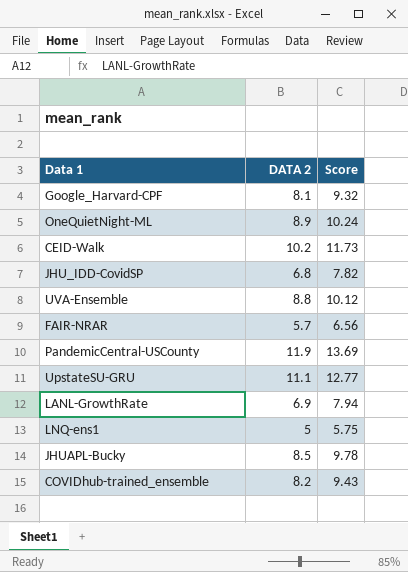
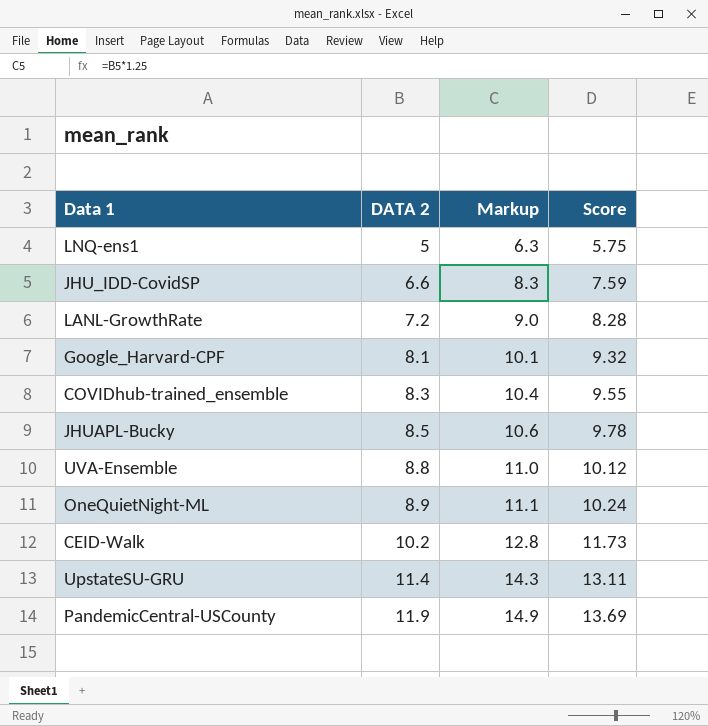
row order: none -> DATA 2 ascending
column Markup | formula: none -> [DATA 2] * 1.25
row FAIR-NRAR: 5.7 | 6.56 -> none
JHU_IDD-CovidSP | DATA 2: 6.8 -> 6.6
JHU_IDD-CovidSP | Score: 7.82 -> 7.59
LANL-GrowthRate | DATA 2: 6.9 -> 7.2
LANL-GrowthRate | Score: 7.94 -> 8.28
COVIDhub-trained_ensemble | DATA 2: 8.2 -> 8.3
COVIDhub-trained_ensemble | Score: 9.43 -> 9.55
UpstateSU-GRU | DATA 2: 11.1 -> 11.4
UpstateSU-GRU | Score: 12.77 -> 13.11

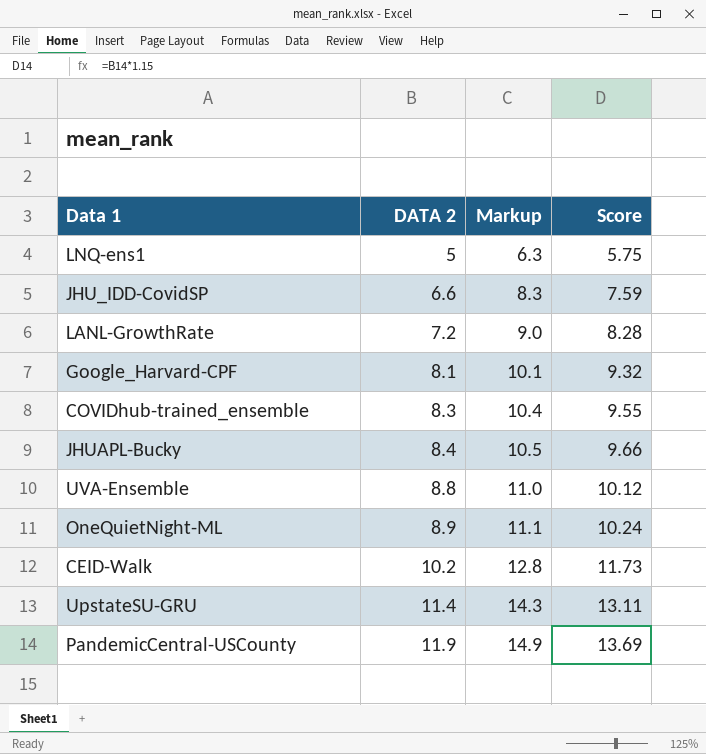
JHUAPL-Bucky | DATA 2: 8.5 -> 8.4
JHUAPL-Bucky | Markup: 10.6 -> 10.5
JHUAPL-Bucky | Score: 9.78 -> 9.66

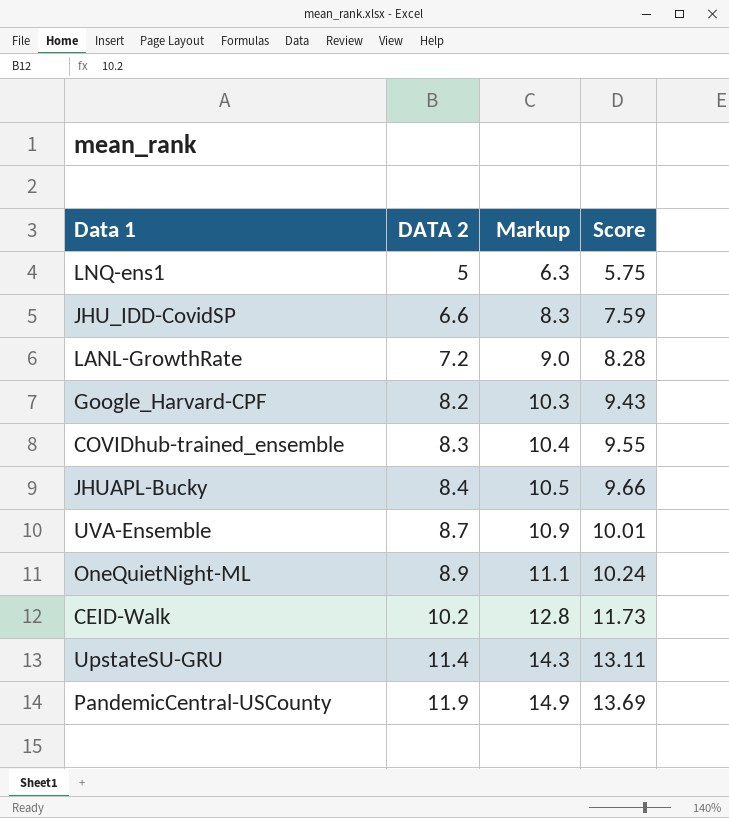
Google_Harvard-CPF | DATA 2: 8.1 -> 8.2
Google_Harvard-CPF | Markup: 10.1 -> 10.3
Google_Harvard-CPF | Score: 9.32 -> 9.43
UVA-Ensemble | DATA 2: 8.8 -> 8.7
UVA-Ensemble | Markup: 11.0 -> 10.9
UVA-Ensemble | Score: 10.12 -> 10.01

